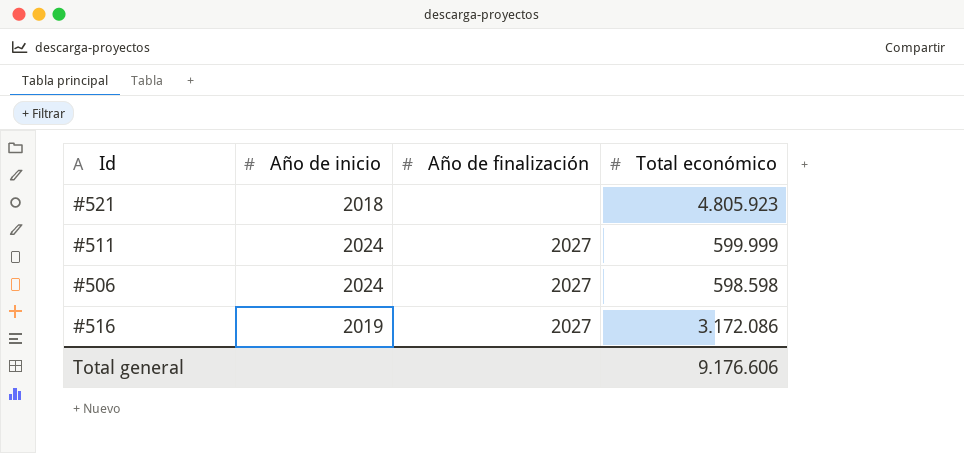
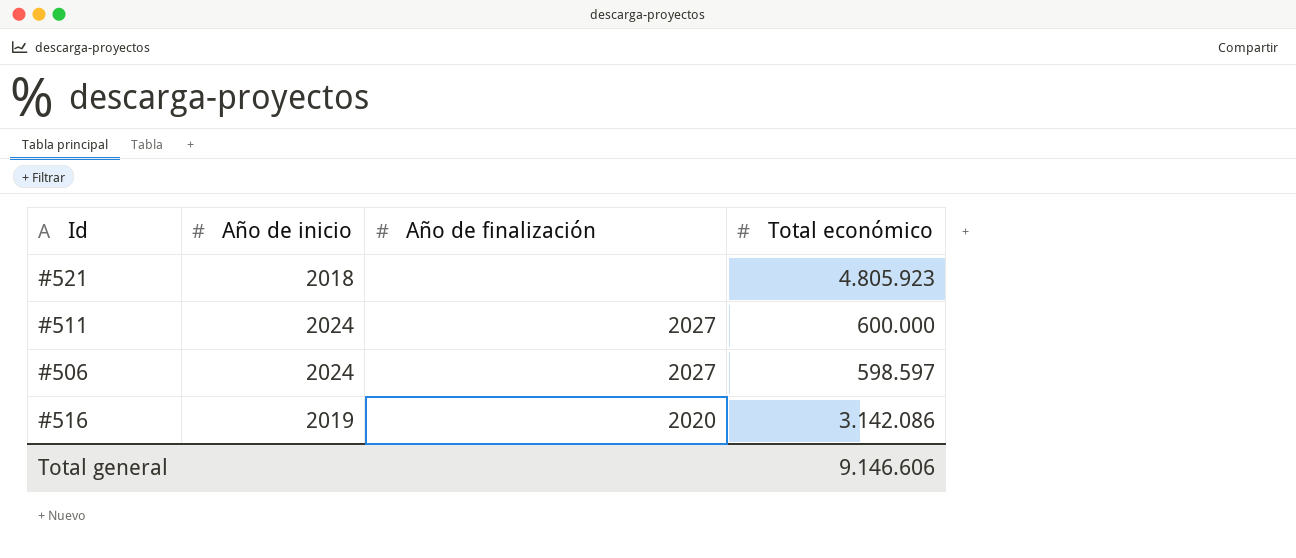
#511 | Total económico: 599.999 -> 600.000
#506 | Total económico: 598.598 -> 598.597
#516 | Año de finalización: 2027 -> 2020
#516 | Total económico: 3.172.086 -> 3.142.086
Total general | Total económico: 9.176.606 -> 9.146.606

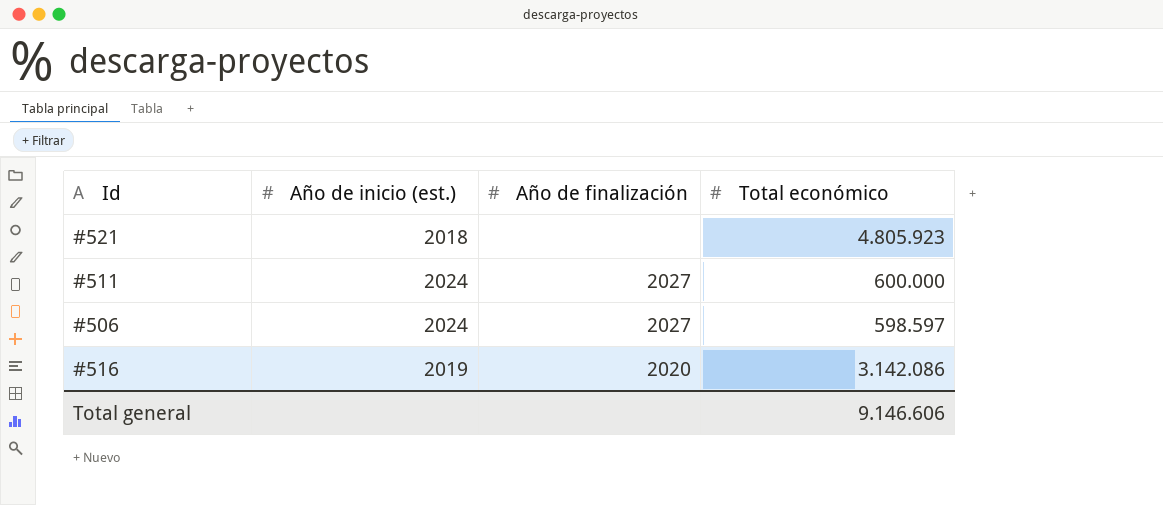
column name: Año de inicio -> Año de inicio (est.)

